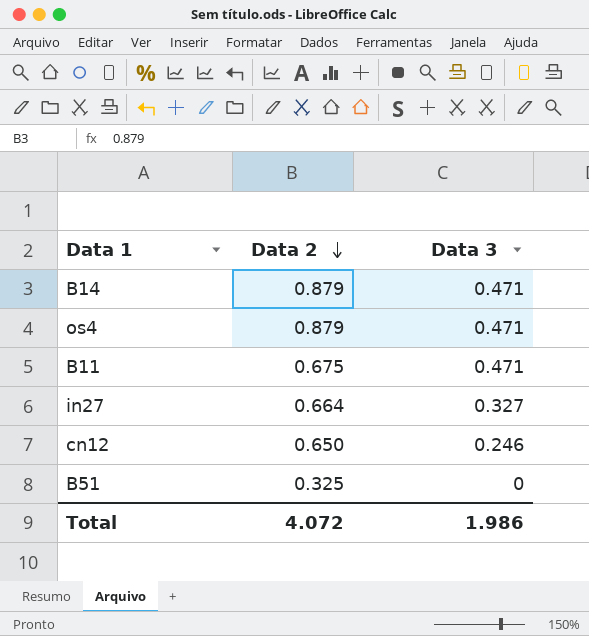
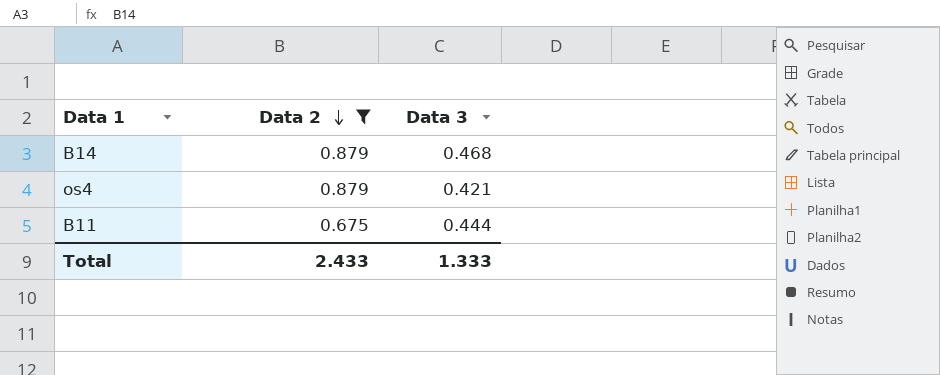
filter: none -> Data 2 >= 0.675
B14 | Data 3: 0.471 -> 0.468
os4 | Data 3: 0.471 -> 0.421
B11 | Data 3: 0.471 -> 0.444
Total | Data 2: 4.072 -> 2.433
Total | Data 3: 1.986 -> 1.333

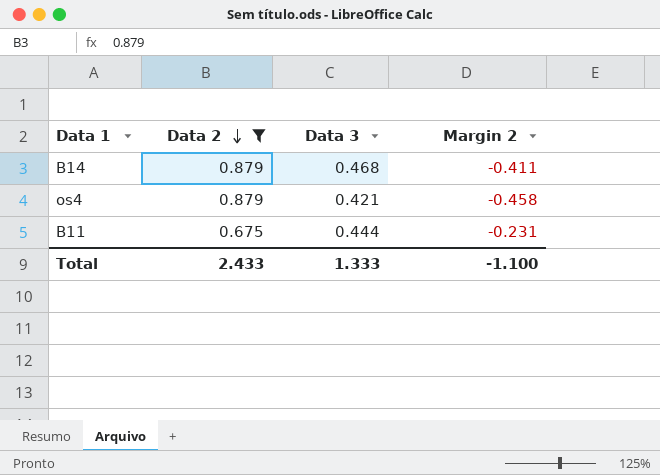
column Margin 2 | formula: none -> [Data 3] - [Data 2]

